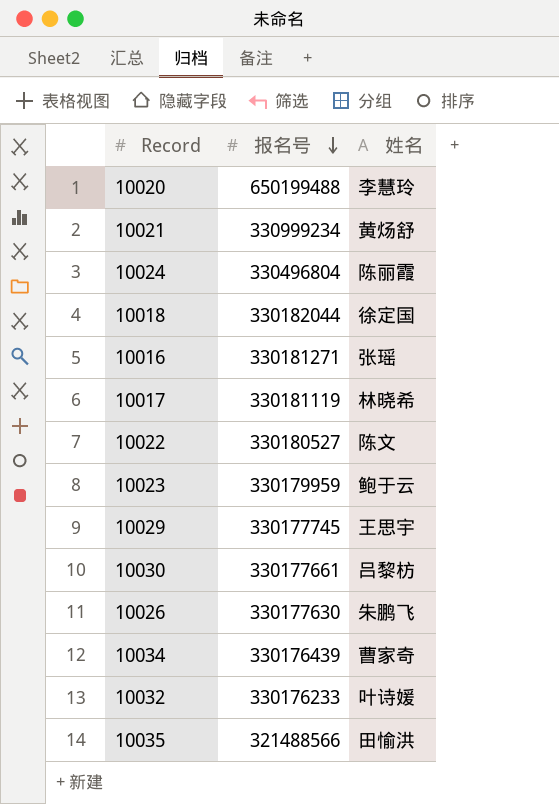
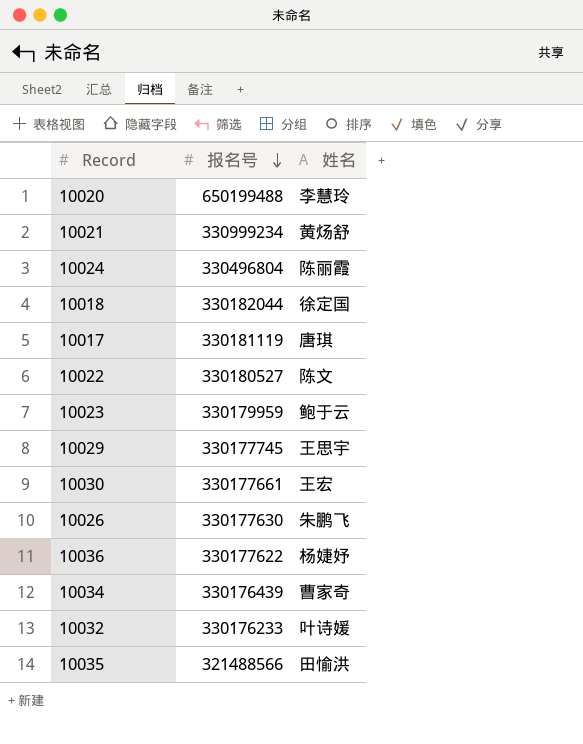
row 10016: 330181271 | 张瑶 -> none
10017 | 姓名: 林晓希 -> 唐琪
10030 | 姓名: 吕黎枋 -> 王宏
row 10036: none -> 330177622 | 杨婕妤

